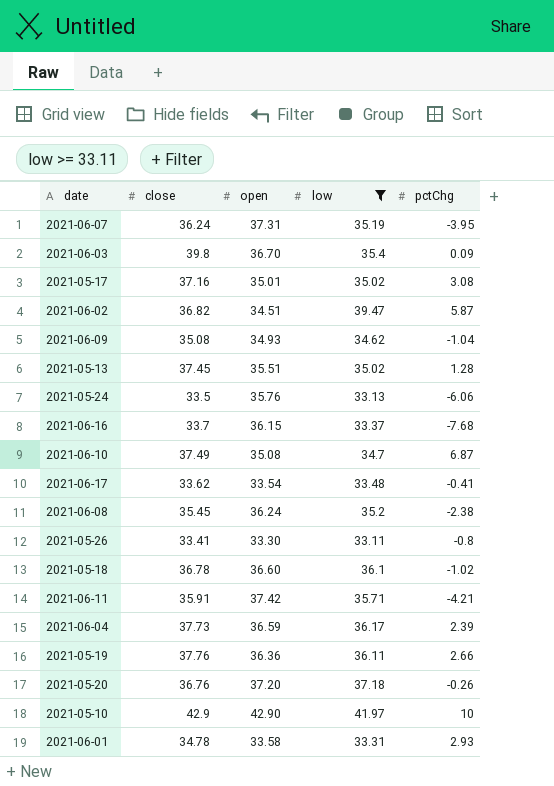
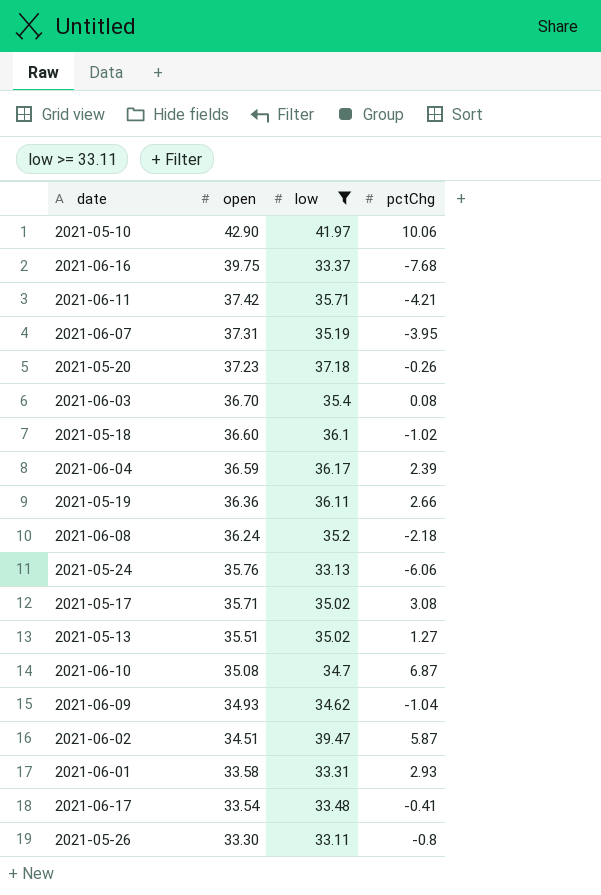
row order: none -> open descending
column close | position: 2 -> none
2021-05-10 | pctChg: 10 -> 10.06
2021-06-16 | open: 36.15 -> 39.75
2021-05-20 | open: 37.20 -> 37.23
2021-06-03 | pctChg: 0.09 -> 0.08
2021-06-08 | pctChg: -2.38 -> -2.18
2021-05-17 | open: 35.01 -> 35.71
2021-05-13 | pctChg: 1.28 -> 1.27

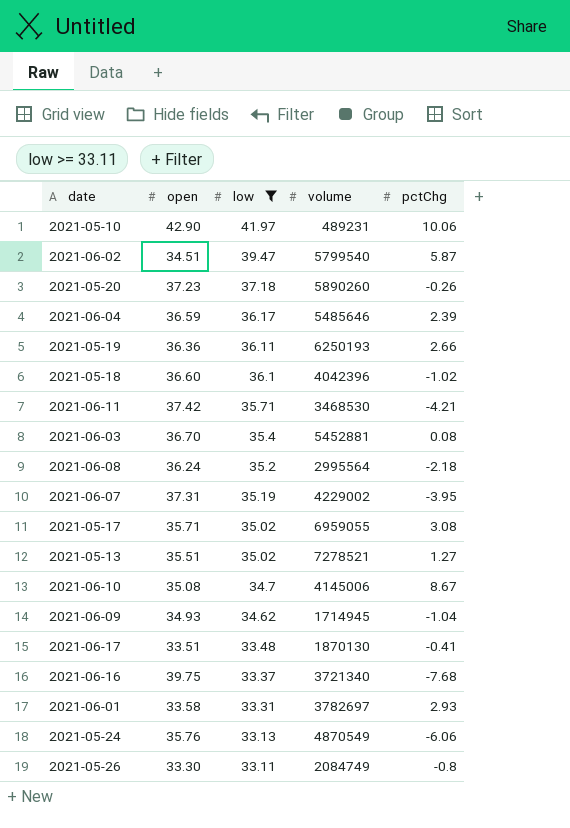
row order: open descending -> low descending
column volume | position: none -> 4
2021-06-10 | pctChg: 6.87 -> 8.67
2021-06-17 | open: 33.54 -> 33.51

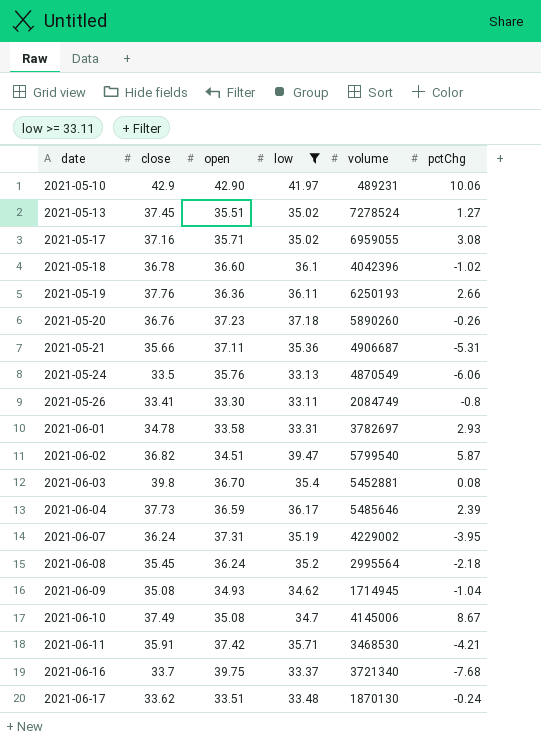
row order: low descending -> date ascending
column close | position: none -> 2
2021-05-13 | volume: 7278521 -> 7278524
row 2021-05-21: none -> 35.66 | 37.11 | 35.36 | 4906687 | -5.31
2021-06-17 | pctChg: -0.41 -> -0.24

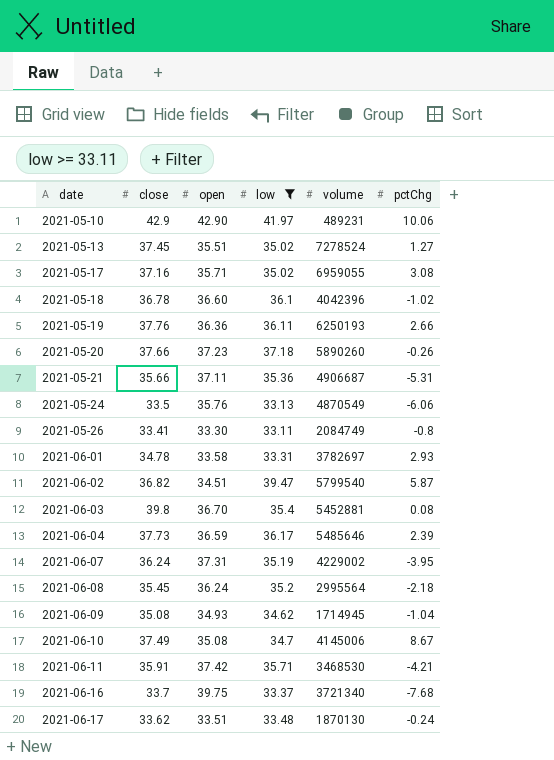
2021-05-20 | close: 36.76 -> 37.66

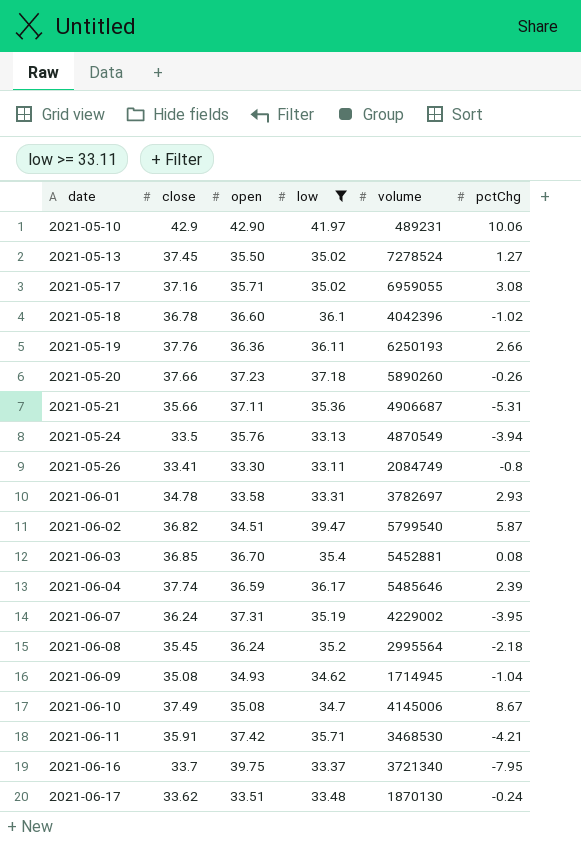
2021-05-13 | open: 35.51 -> 35.50
2021-05-24 | pctChg: -6.06 -> -3.94
2021-06-03 | close: 39.8 -> 36.85
2021-06-04 | close: 37.73 -> 37.74
2021-06-16 | pctChg: -7.68 -> -7.95

